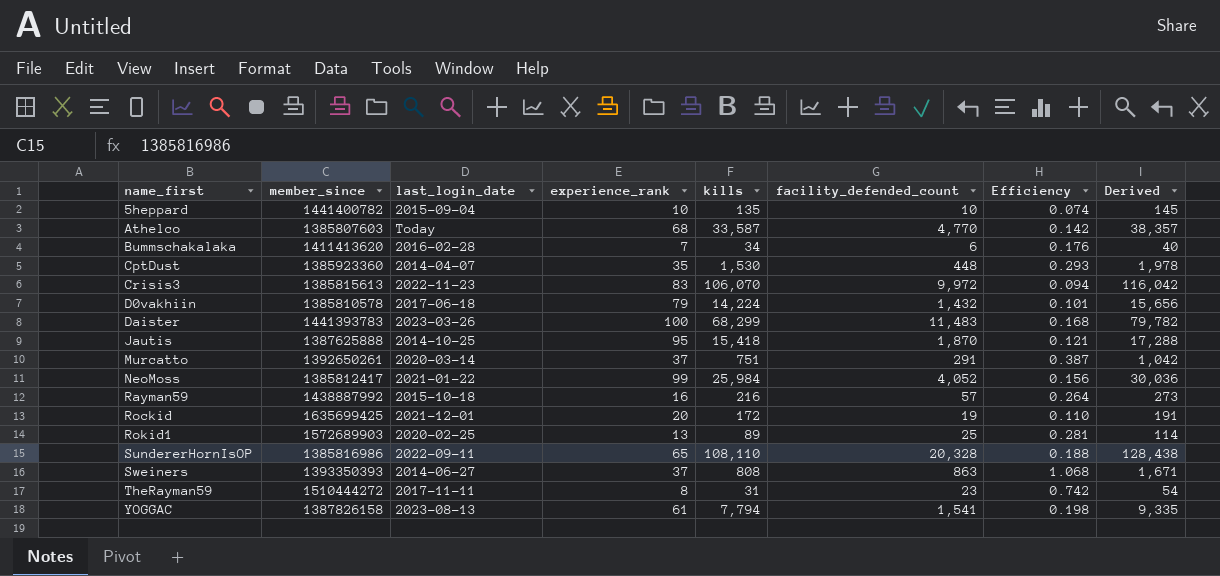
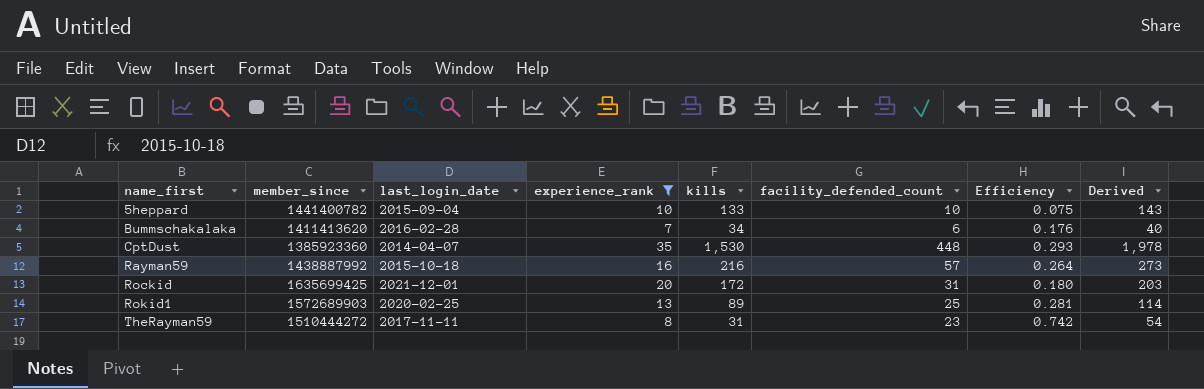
filter: none -> experience_rank <= 35
5heppard | kills: 135 -> 133
5heppard | Efficiency: 0.074 -> 0.075
5heppard | Derived: 145 -> 143
Rockid | facility_defended_count: 19 -> 31
Rockid | Efficiency: 0.110 -> 0.180
Rockid | Derived: 191 -> 203

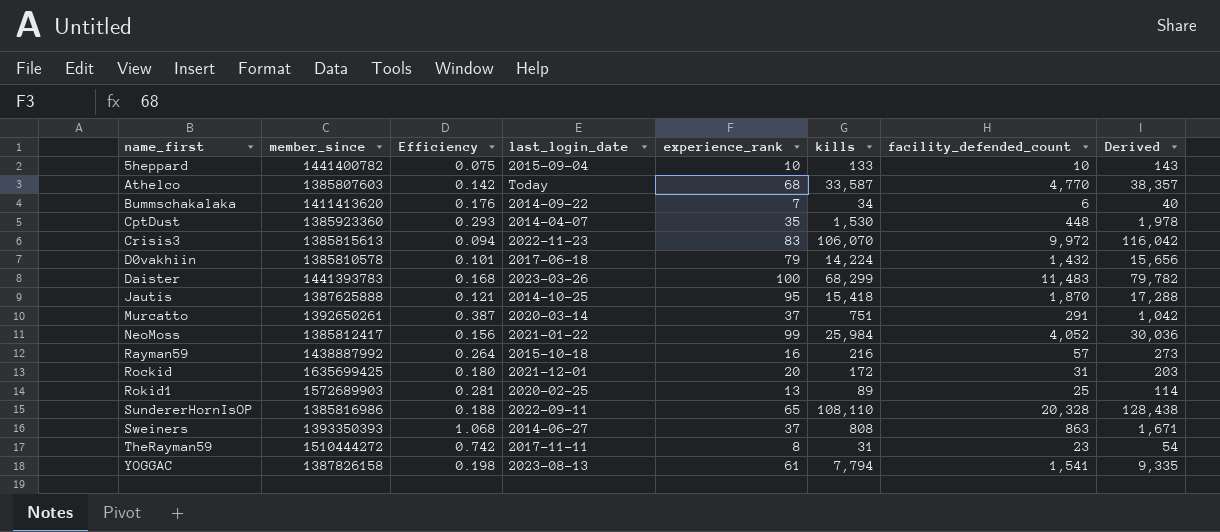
filter: experience_rank <= 35 -> none
column Efficiency | position: 7 -> 3
Bummschakalaka | last_login_date: 2016-02-28 -> 2014-09-22

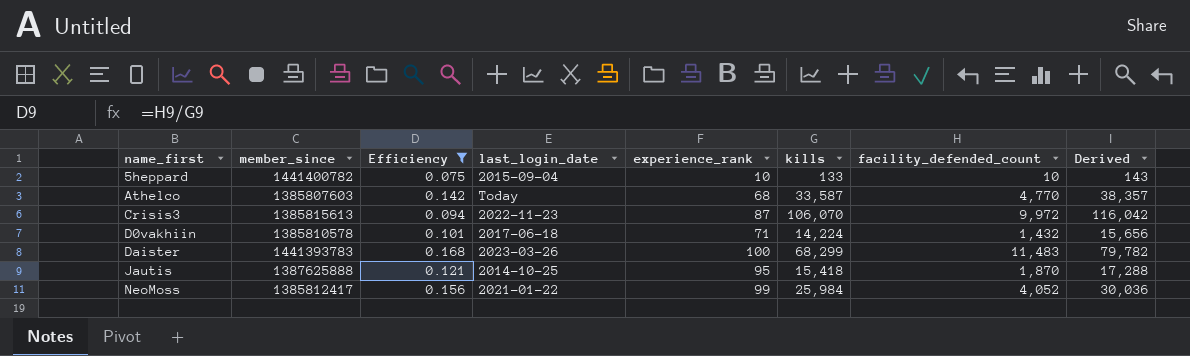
filter: none -> Efficiency <= 0.168
Crisis3 | experience_rank: 83 -> 87
D0vakhiin | experience_rank: 79 -> 71

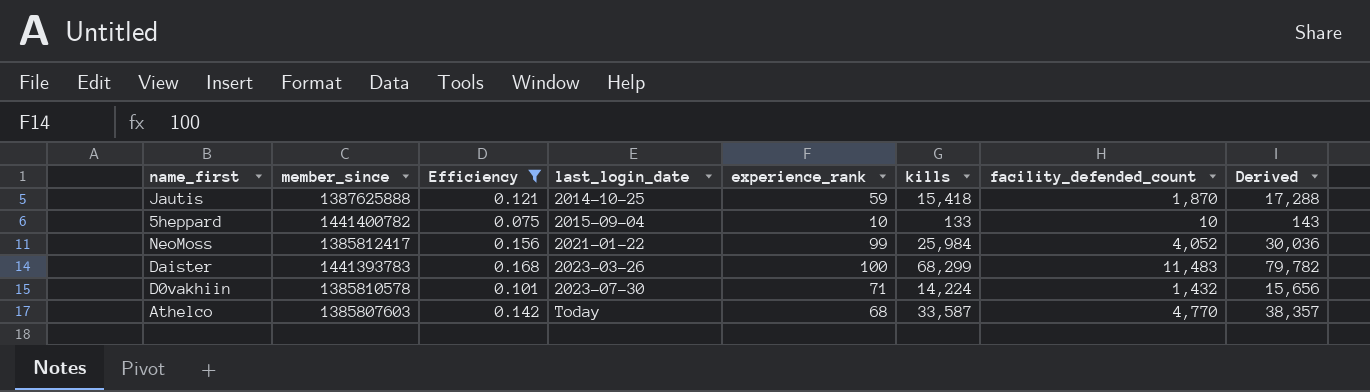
row order: name_first ascending -> last_login_date ascending
row Crisis3: 1385815613 | 0.094 | 2022-11-23 | 87 | 106,070 | 9,972 | 116,042 -> none
Jautis | experience_rank: 95 -> 59
D0vakhiin | last_login_date: 2017-06-18 -> 2023-07-30

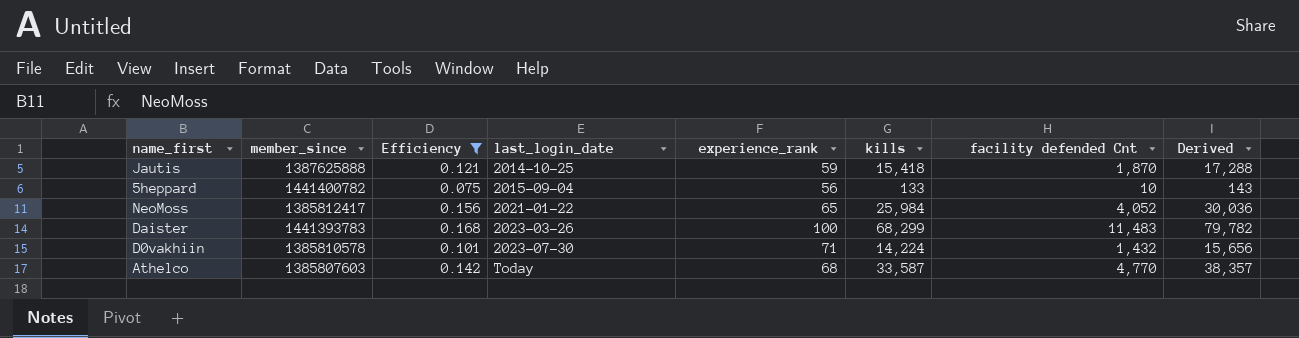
column name: facility_defended_count -> facility defended Cnt
5heppard | experience_rank: 10 -> 56
NeoMoss | experience_rank: 99 -> 65

